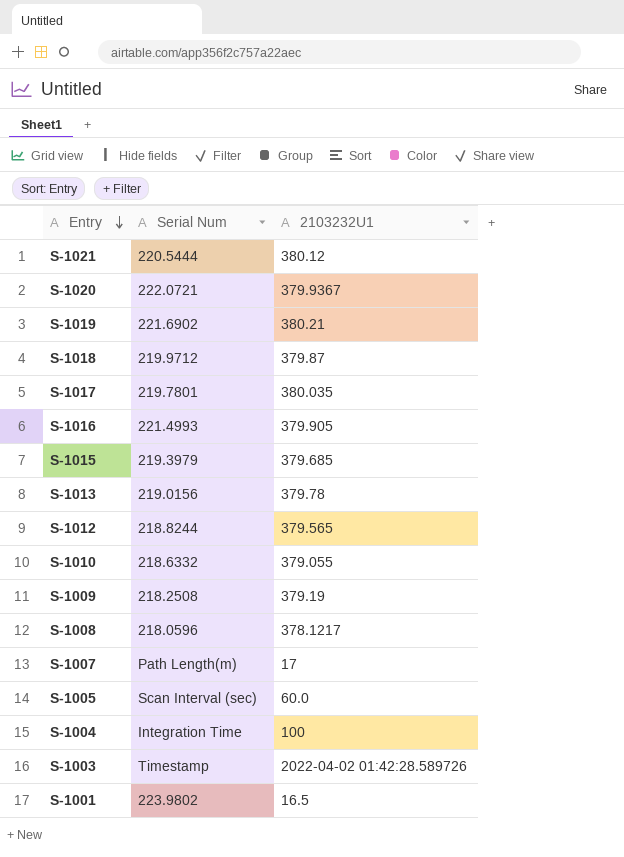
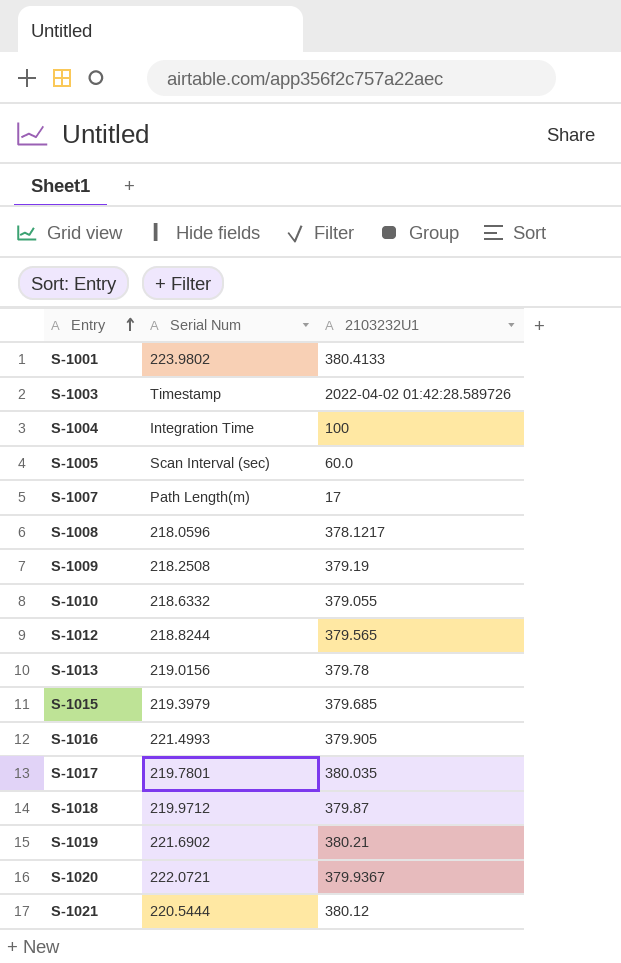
row order: Entry descending -> Entry ascending
S-1001 | 2103232U1: 16.5 -> 380.4133

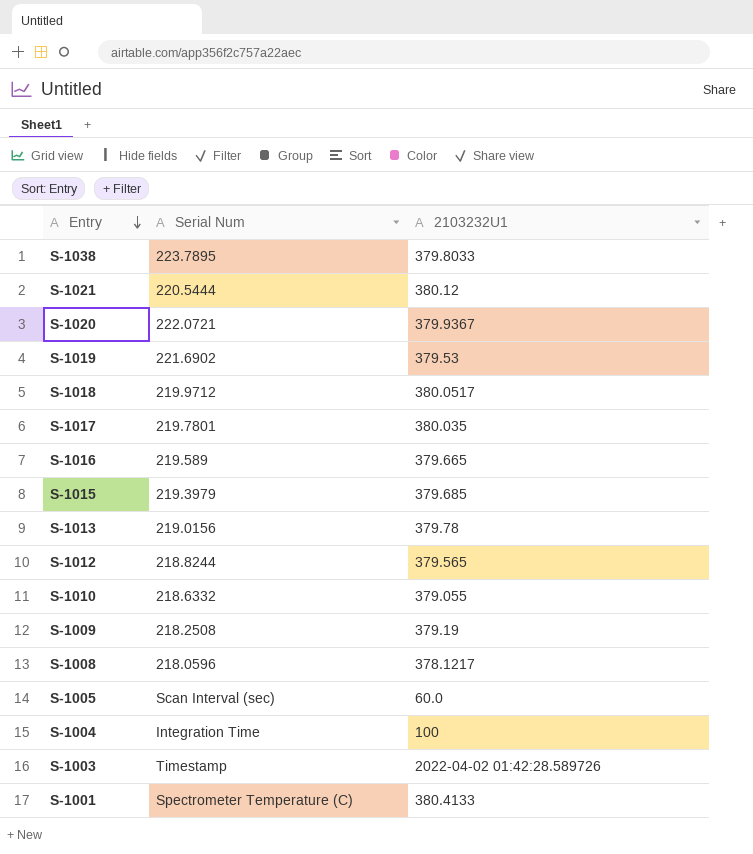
row order: Entry ascending -> Entry descending
row S-1007: Path Length(m) | 17 -> none
row S-1038: none -> 223.7895 | 379.8033
S-1019 | 2103232U1: 380.21 -> 379.53
S-1018 | 2103232U1: 379.87 -> 380.0517
S-1016 | Serial Num: 221.4993 -> 219.589
S-1016 | 2103232U1: 379.905 -> 379.665
S-1001 | Serial Num: 223.9802 -> Spectrometer Temperature (C)

